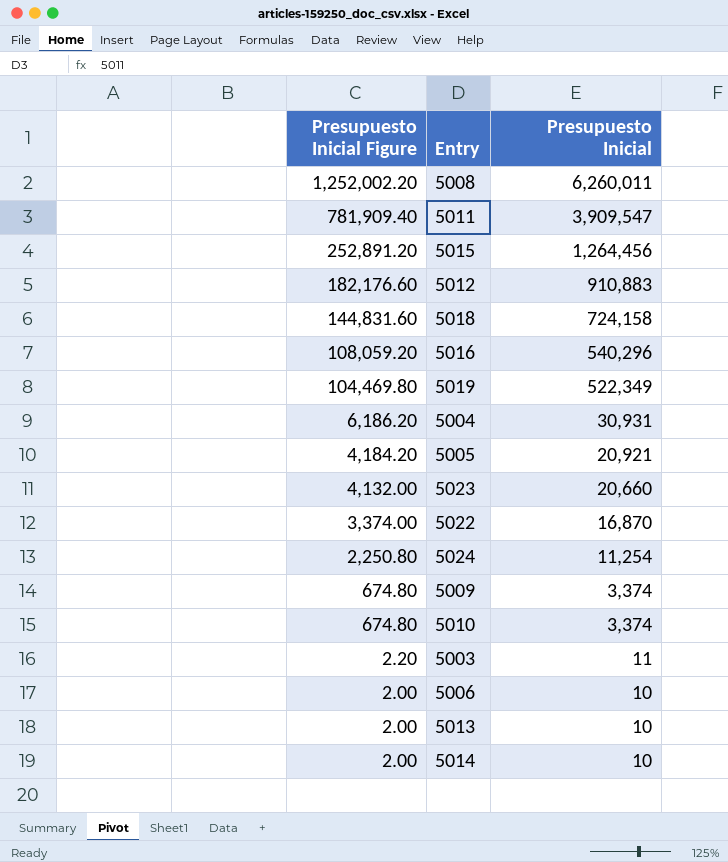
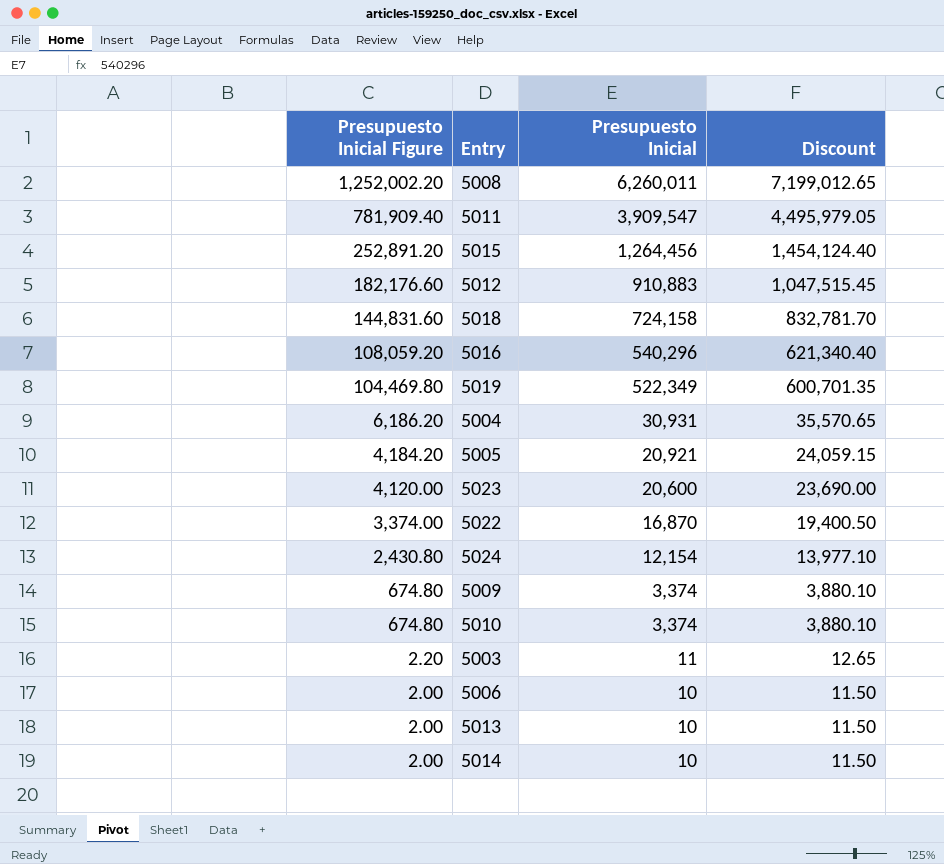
column Discount | formula: none -> [Presupuesto Inicial] * 1.15
5023 | Presupuesto Inicial Figure: 4,132.00 -> 4,120.00
5023 | Presupuesto Inicial: 20,660 -> 20,600
5024 | Presupuesto Inicial Figure: 2,250.80 -> 2,430.80
5024 | Presupuesto Inicial: 11,254 -> 12,154

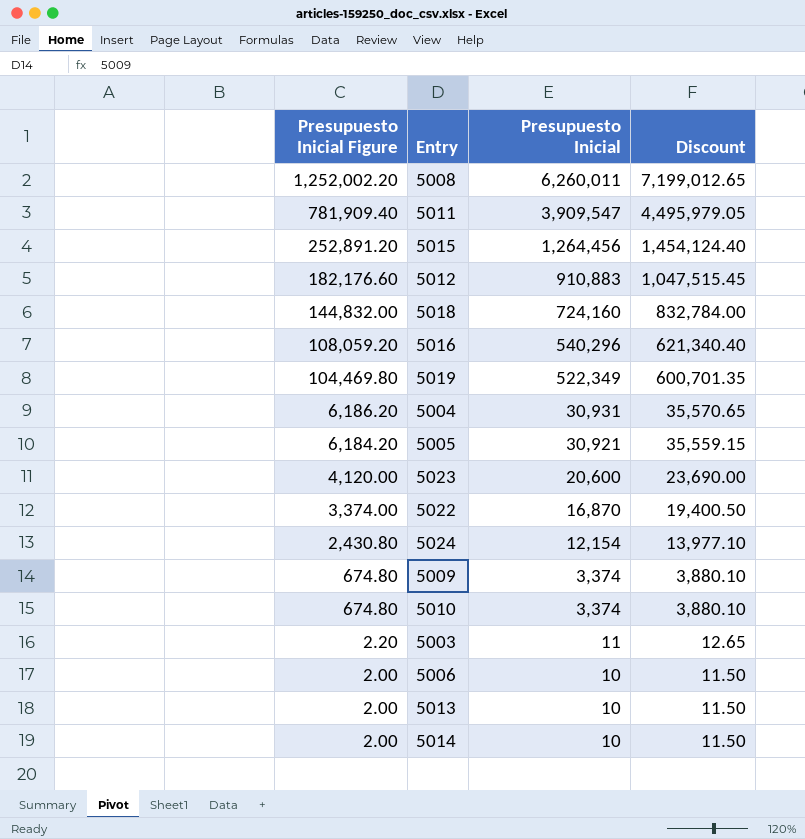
5018 | Presupuesto Inicial Figure: 144,831.60 -> 144,832.00
5018 | Presupuesto Inicial: 724,158 -> 724,160
5018 | Discount: 832,781.70 -> 832,784.00
5005 | Presupuesto Inicial Figure: 4,184.20 -> 6,184.20
5005 | Presupuesto Inicial: 20,921 -> 30,921
5005 | Discount: 24,059.15 -> 35,559.15

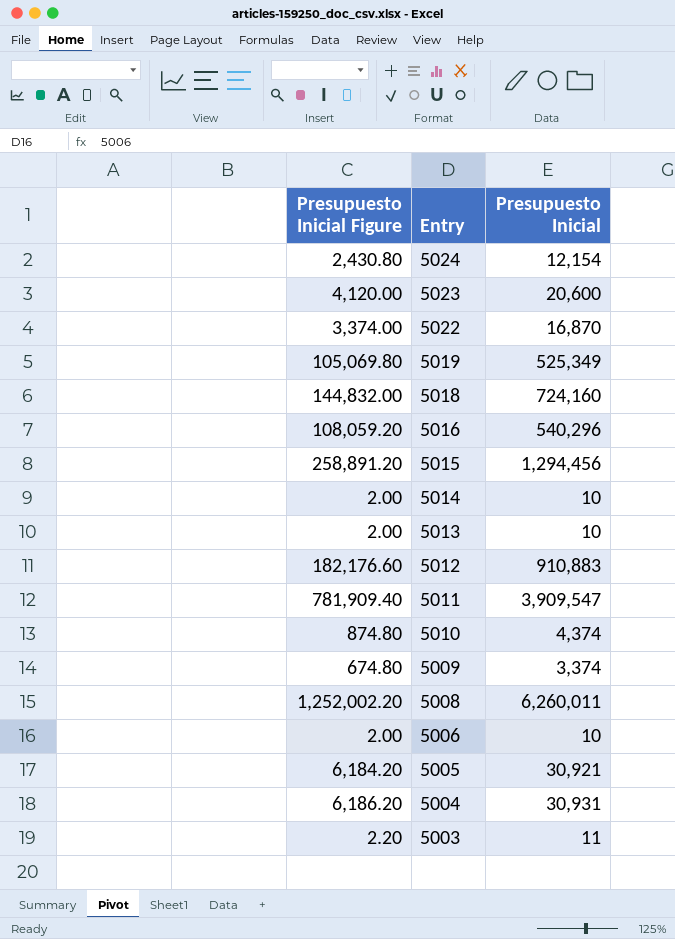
row order: Presupuesto Inicial Figure descending -> Entry descending
column Discount | formula: [Presupuesto Inicial] * 1.15 -> none
5019 | Presupuesto Inicial Figure: 104,469.80 -> 105,069.80
5019 | Presupuesto Inicial: 522,349 -> 525,349
5015 | Presupuesto Inicial Figure: 252,891.20 -> 258,891.20
5015 | Presupuesto Inicial: 1,264,456 -> 1,294,456
5010 | Presupuesto Inicial Figure: 674.80 -> 874.80
5010 | Presupuesto Inicial: 3,374 -> 4,374

